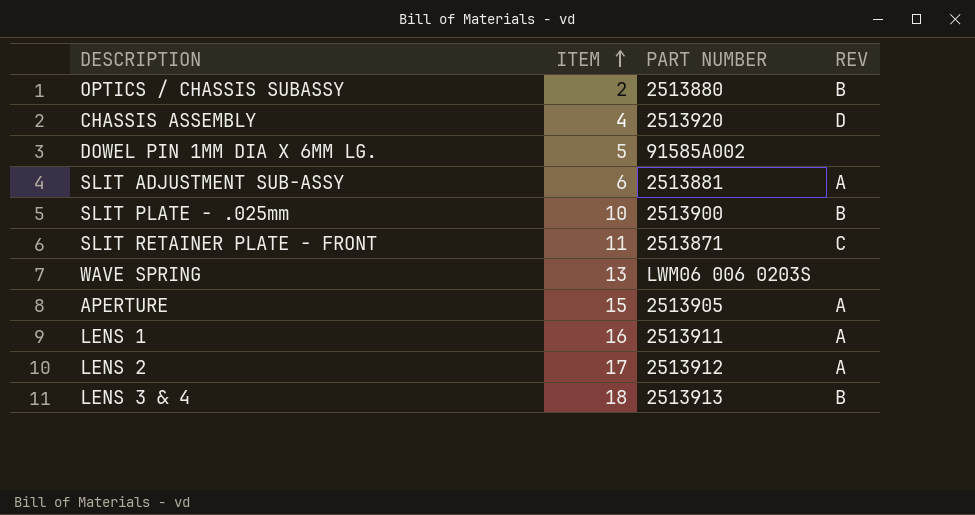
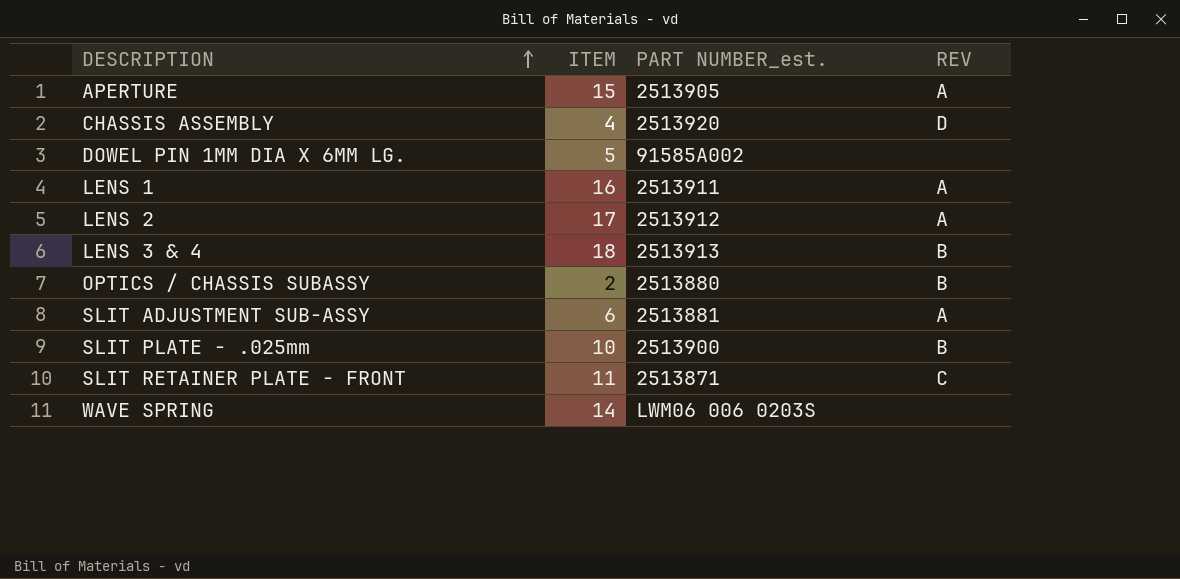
row order: ITEM ascending -> DESCRIPTION ascending
column name: PART NUMBER -> PART NUMBER_est.
WAVE SPRING | ITEM: 13 -> 14

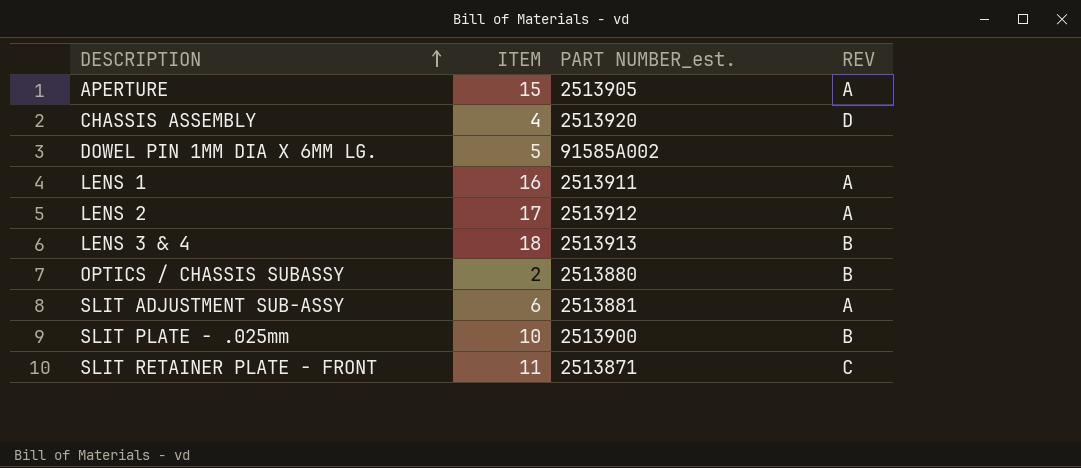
row WAVE SPRING: 14 | LWM06 006 0203S | none -> none

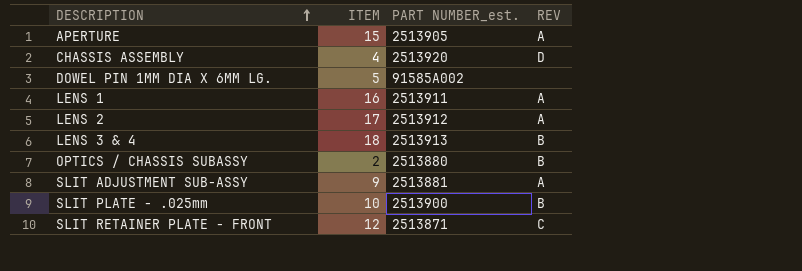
SLIT ADJUSTMENT SUB-ASSY | ITEM: 6 -> 9
SLIT RETAINER PLATE - FRONT | ITEM: 11 -> 12

